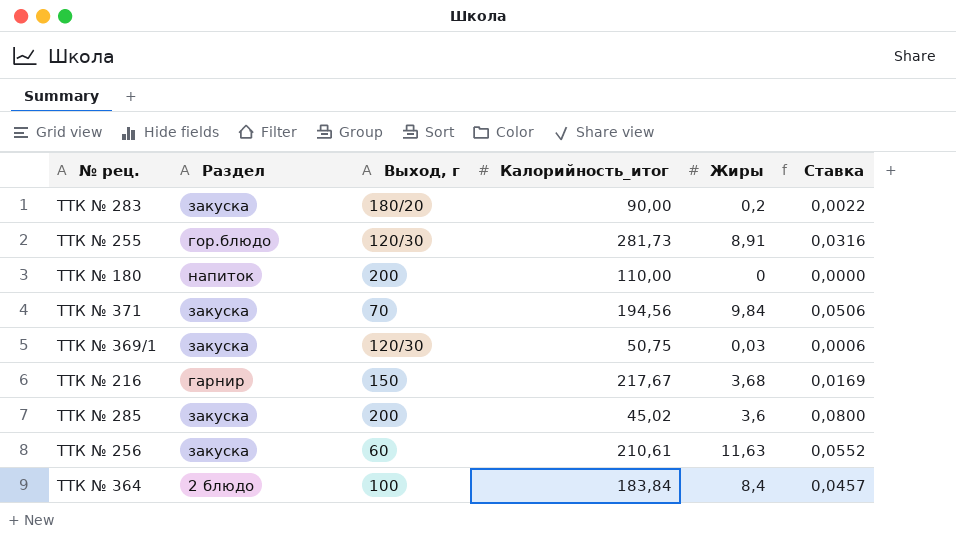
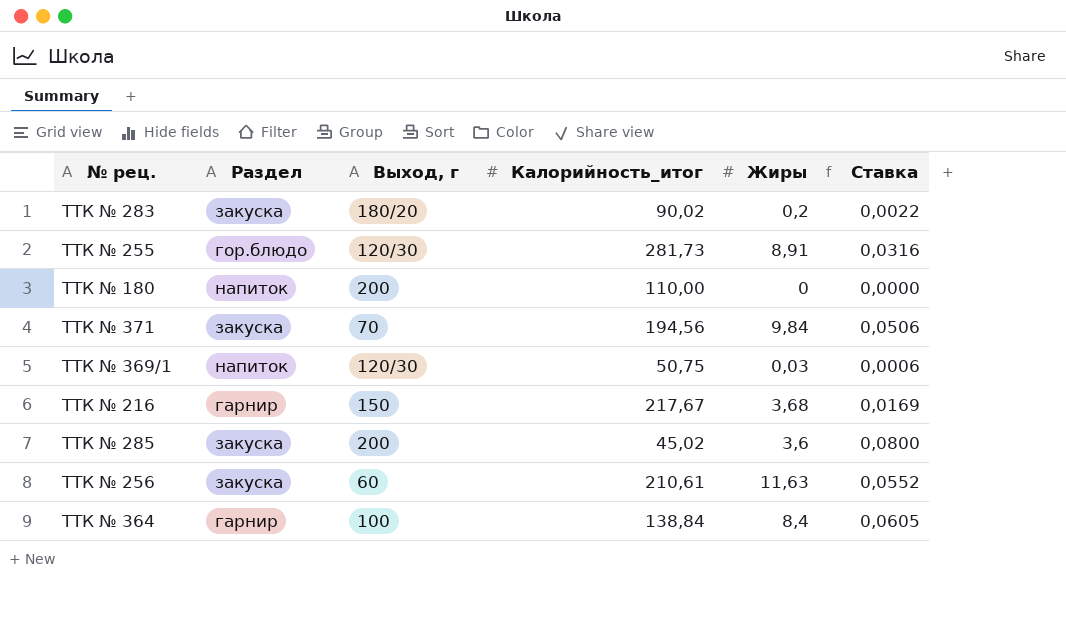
ТТК № 283 | Калорийность_итог: 90,00 -> 90,02
ТТК № 369/1 | Раздел: закуска -> напиток
ТТК № 364 | Раздел: 2 блюдо -> гарнир
ТТК № 364 | Калорийность_итог: 183,84 -> 138,84
ТТК № 364 | Ставка: 0,0457 -> 0,0605

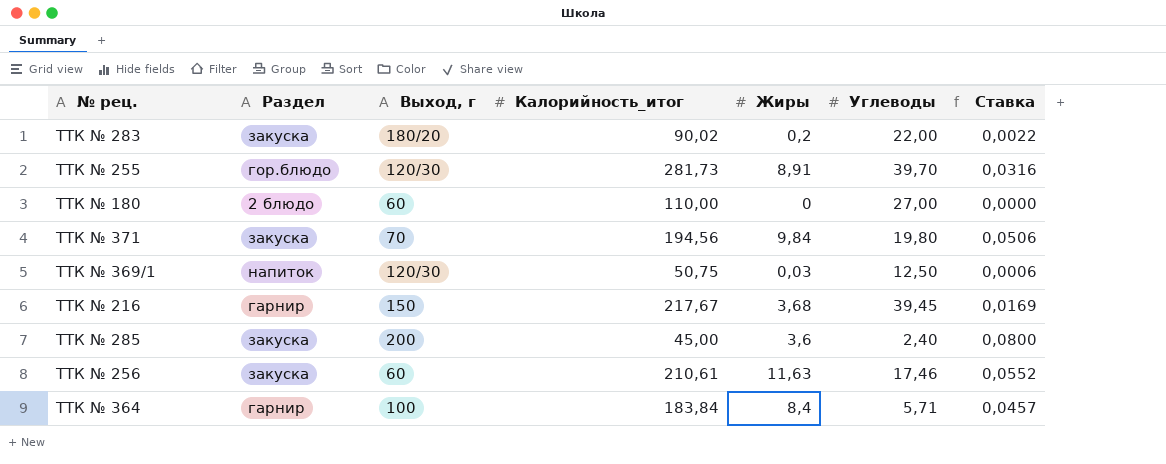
column Углеводы | position: none -> 6
ТТК № 180 | Раздел: напиток -> 2 блюдо
ТТК № 180 | Выход, г: 200 -> 60
ТТК № 285 | Калорийность_итог: 45,02 -> 45,00
ТТК № 364 | Калорийность_итог: 138,84 -> 183,84
ТТК № 364 | Ставка: 0,0605 -> 0,0457

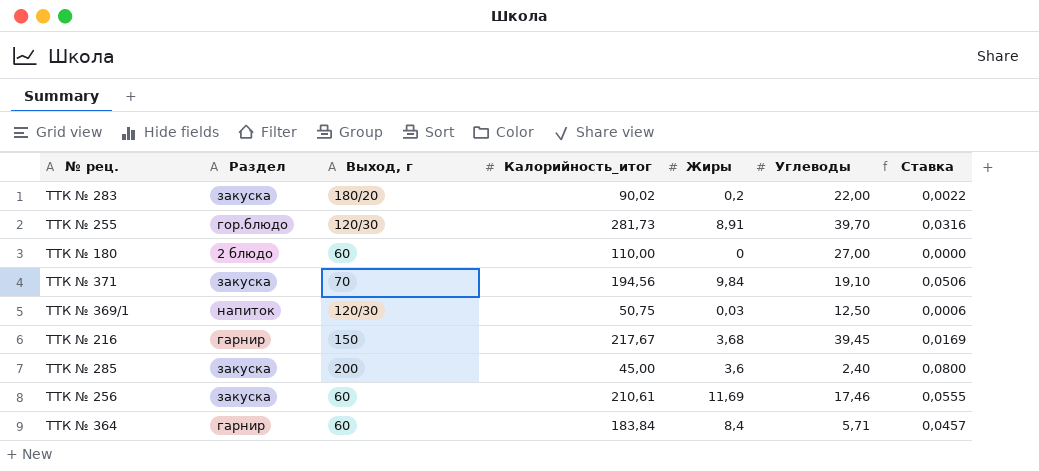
ТТК № 371 | Углеводы: 19,80 -> 19,10
ТТК № 256 | Жиры: 11,63 -> 11,69
ТТК № 256 | Ставка: 0,0552 -> 0,0555
ТТК № 364 | Выход, г: 100 -> 60

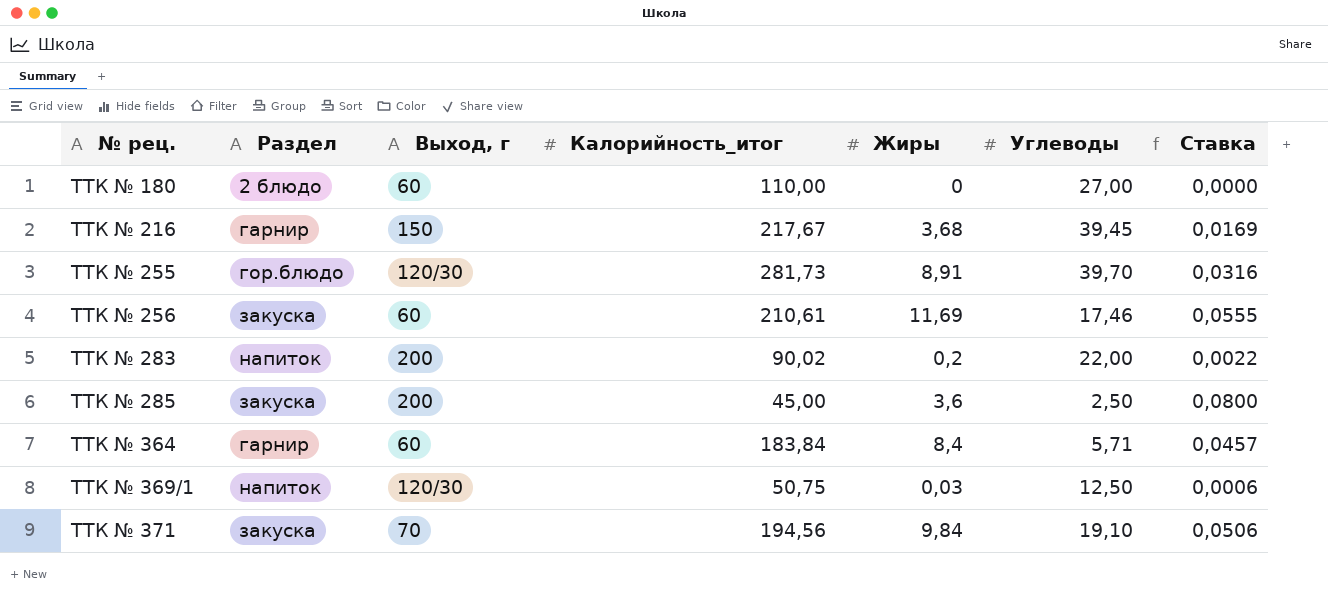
row order: none -> № рец. ascending
ТТК № 283 | Раздел: закуска -> напиток
ТТК № 283 | Выход, г: 180/20 -> 200
ТТК № 285 | Углеводы: 2,40 -> 2,50

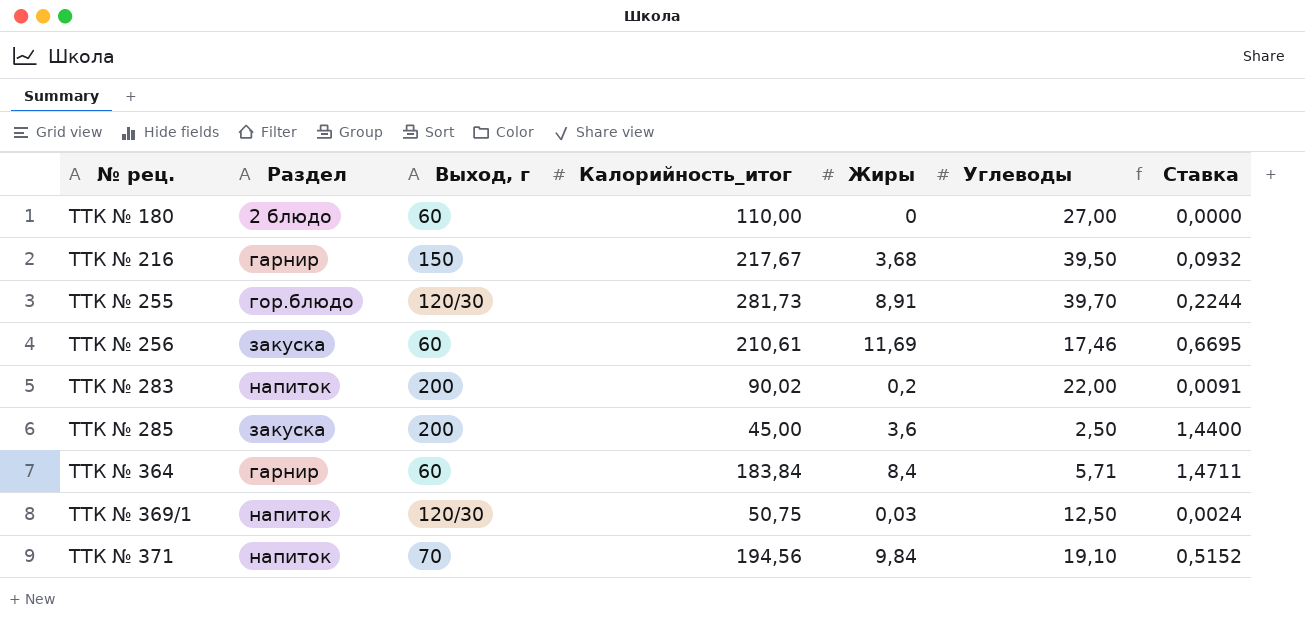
column Ставка | formula: [Жиры] / [Калорийность_итог] -> [Жиры] / [Углеводы]
ТТК № 216 | Углеводы: 39,45 -> 39,50
ТТК № 371 | Раздел: закуска -> напиток

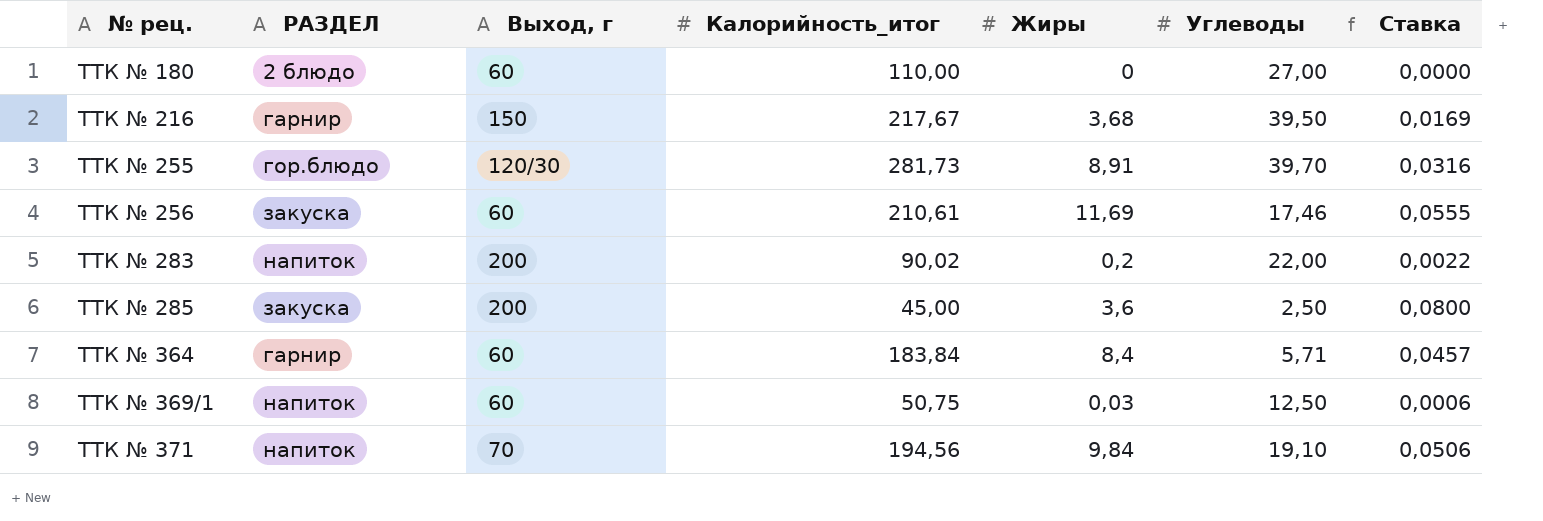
column name: Раздел -> РАЗДЕЛ
column Ставка | formula: [Жиры] / [Углеводы] -> [Жиры] / [Калорийность_итог]
ТТК № 369/1 | Выход, г: 120/30 -> 60

